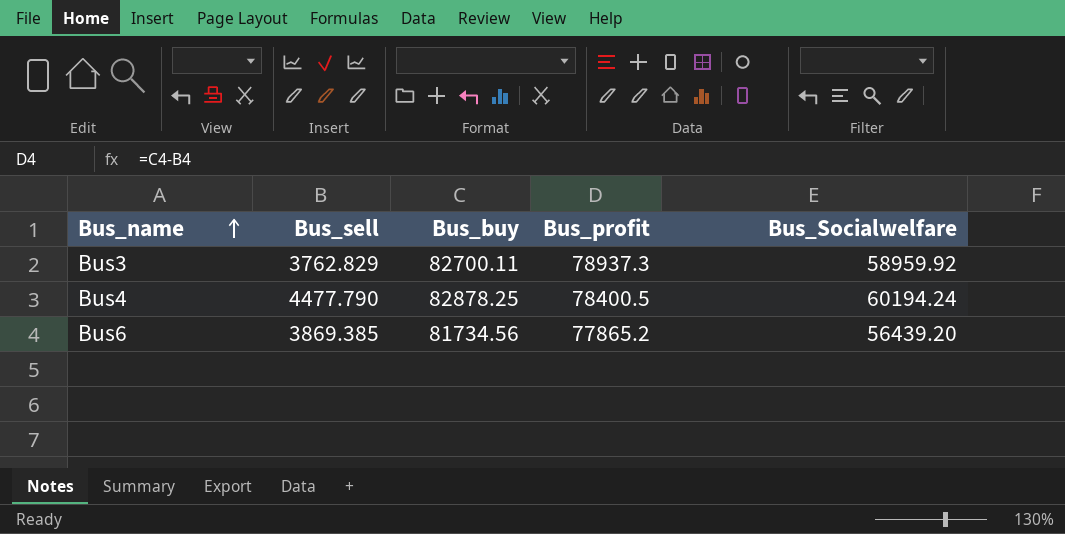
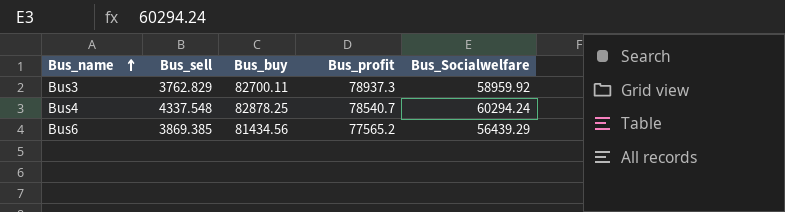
Bus4 | Bus_sell: 4477.790 -> 4337.548
Bus4 | Bus_profit: 78400.5 -> 78540.7
Bus4 | Bus_Socialwelfare: 60194.24 -> 60294.24
Bus6 | Bus_buy: 81734.56 -> 81434.56
Bus6 | Bus_profit: 77865.2 -> 77565.2
Bus6 | Bus_Socialwelfare: 56439.20 -> 56439.29

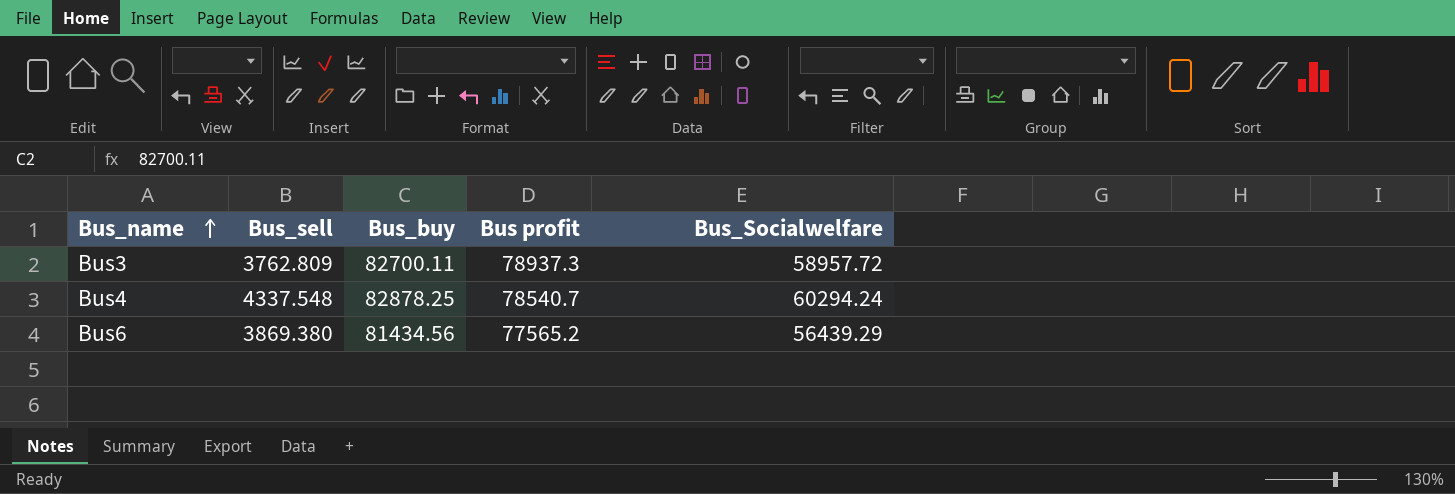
column name: Bus_profit -> Bus profit
Bus3 | Bus_sell: 3762.829 -> 3762.809
Bus3 | Bus_Socialwelfare: 58959.92 -> 58957.72
Bus6 | Bus_sell: 3869.385 -> 3869.380

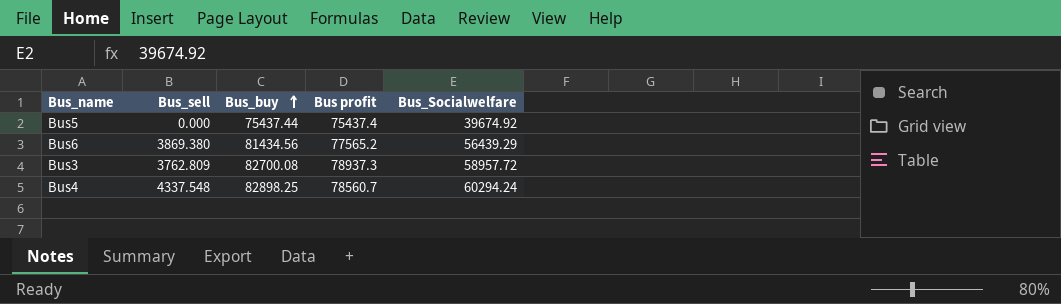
row order: Bus_name ascending -> Bus_buy ascending
row Bus5: none -> 0.000 | 75437.44 | 75437.4 | 39674.92
Bus3 | Bus_buy: 82700.11 -> 82700.08
Bus4 | Bus_buy: 82878.25 -> 82898.25
Bus4 | Bus profit: 78540.7 -> 78560.7

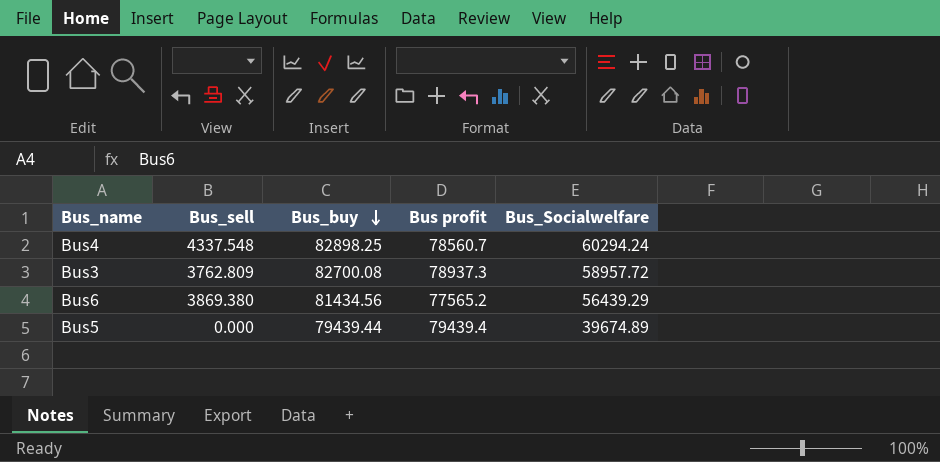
row order: Bus_buy ascending -> Bus_buy descending
Bus5 | Bus_buy: 75437.44 -> 79439.44
Bus5 | Bus profit: 75437.4 -> 79439.4
Bus5 | Bus_Socialwelfare: 39674.92 -> 39674.89

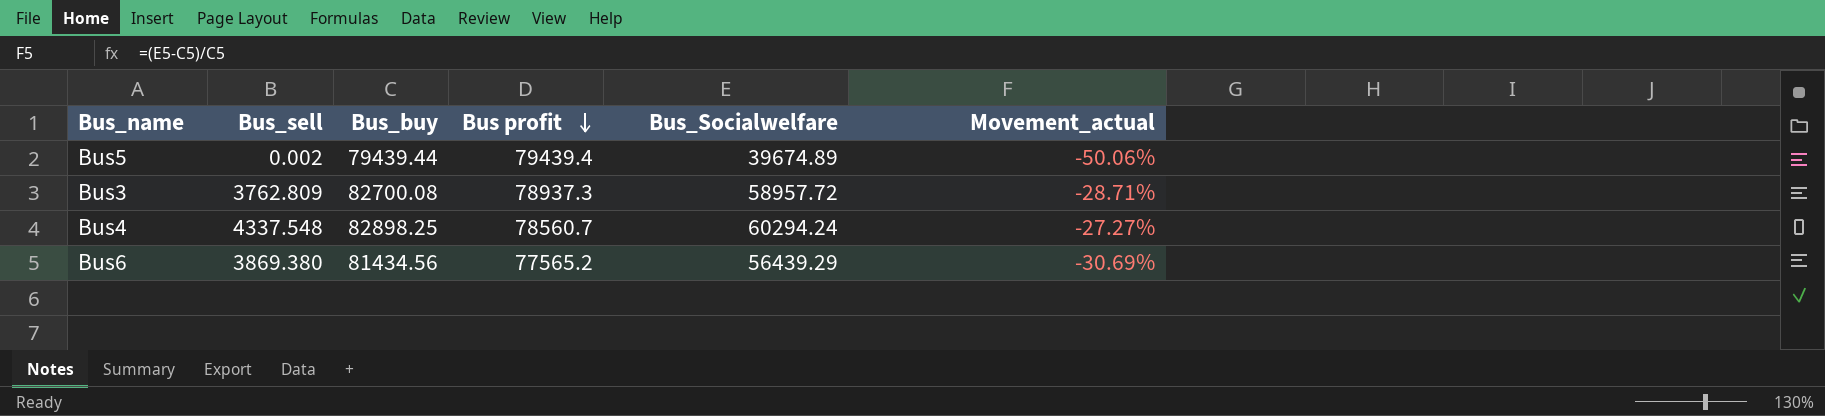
row order: Bus_buy descending -> Bus profit descending
column Movement_actual | formula: none -> ([Bus_Socialwelfare] - [Bus_buy]) / [Bus_buy]
Bus5 | Bus_sell: 0.000 -> 0.002

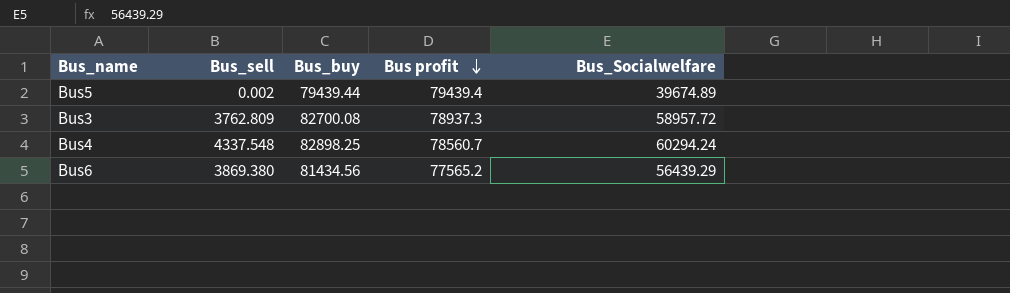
column Movement_actual | formula: ([Bus_Socialwelfare] - [Bus_buy]) / [Bus_buy] -> none

